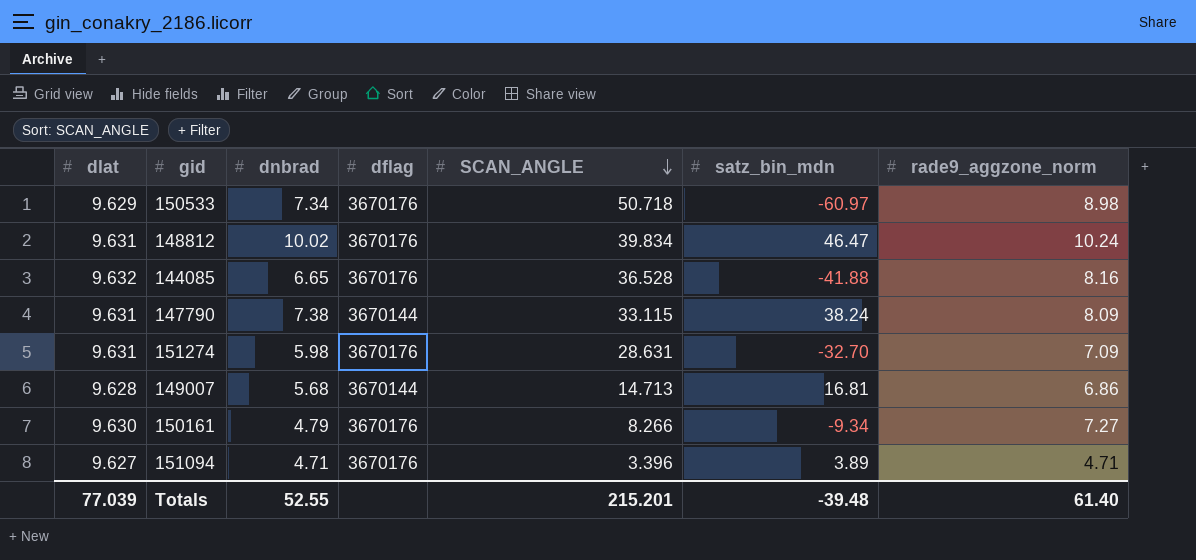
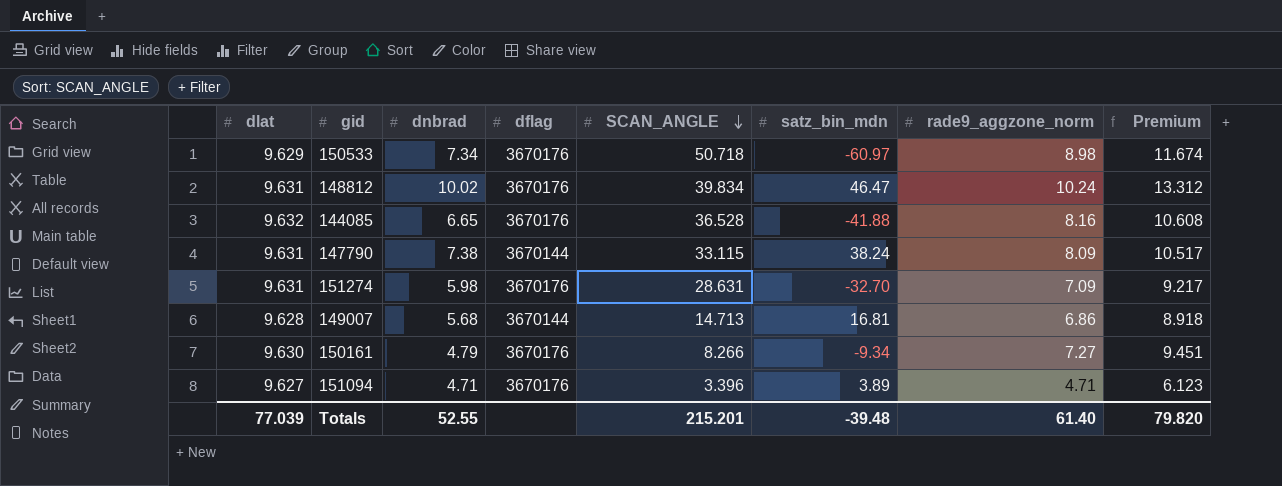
column Premium | formula: none -> [rade9_aggzone_norm] * 1.3

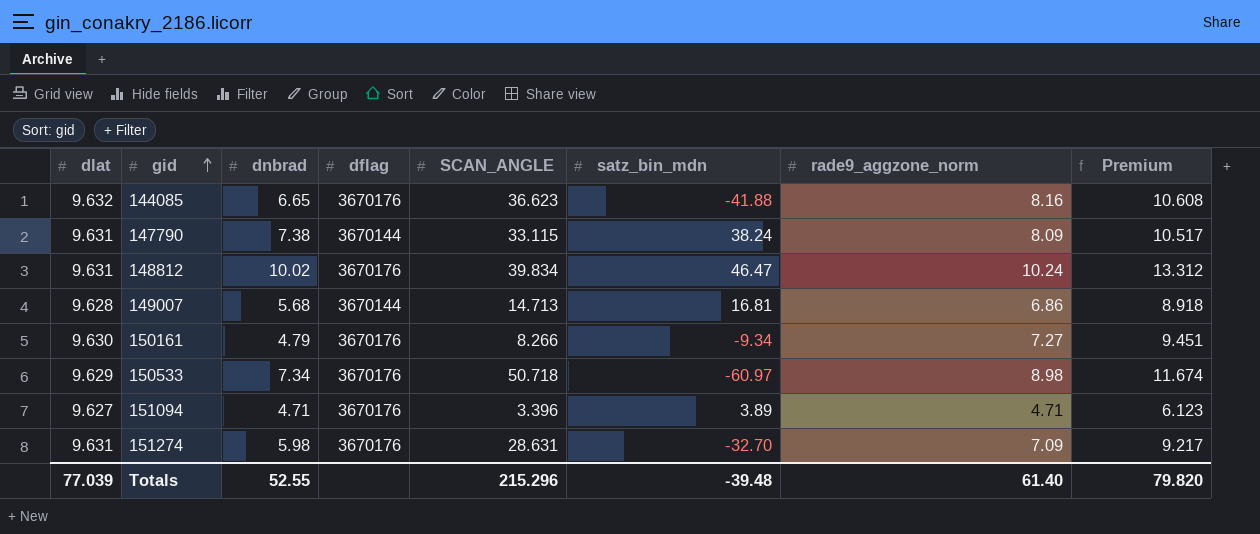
row order: SCAN_ANGLE descending -> gid ascending
144085 | SCAN_ANGLE: 36.528 -> 36.623
Totals | SCAN_ANGLE: 215.201 -> 215.296

